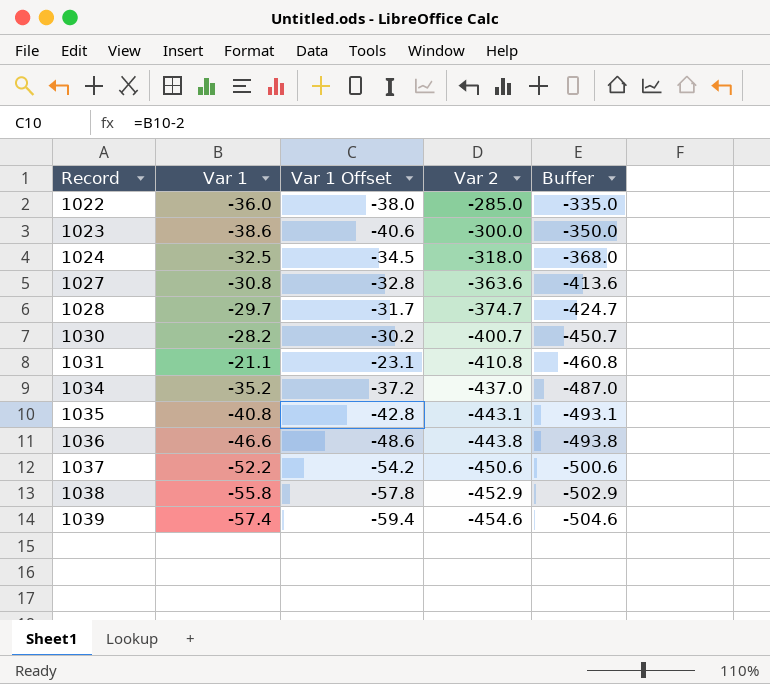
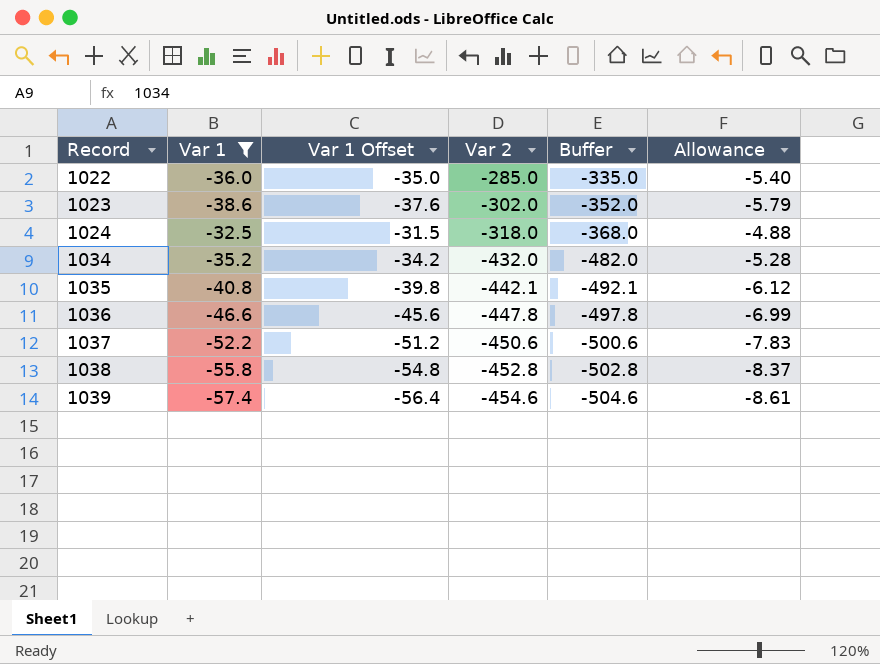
filter: none -> Var 1 <= -32.5
column Var 1 Offset | formula: [Var 1] - 2 -> [Var 1] + 1
column Allowance | formula: none -> [Var 1] * 0.15
1023 | Var 2: -300.0 -> -302.0
1023 | Buffer: -350.0 -> -352.0
1034 | Var 2: -437.0 -> -432.0
1034 | Buffer: -487.0 -> -482.0
1035 | Var 2: -443.1 -> -442.1
1035 | Buffer: -493.1 -> -492.1
1036 | Var 2: -443.8 -> -447.8
1036 | Buffer: -493.8 -> -497.8
1038 | Var 2: -452.9 -> -452.8
1038 | Buffer: -502.9 -> -502.8

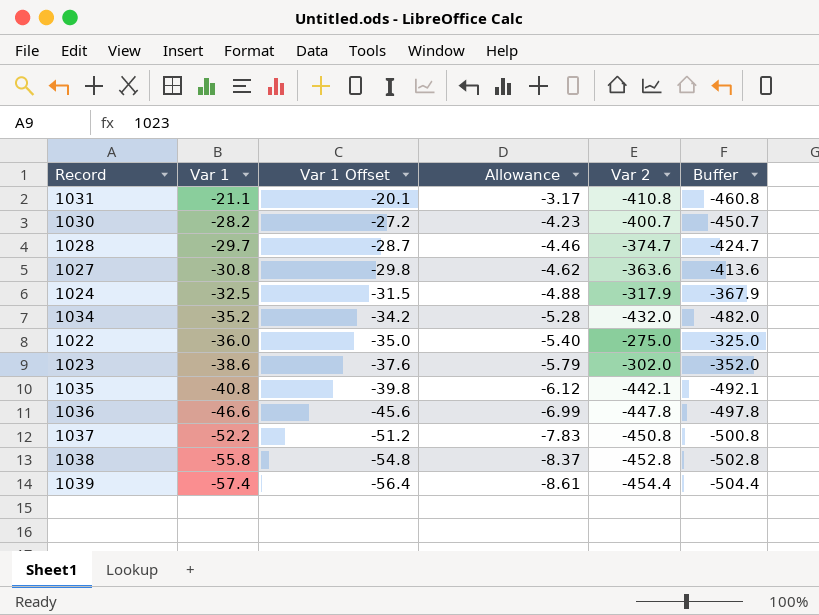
filter: Var 1 <= -32.5 -> none
row order: Record ascending -> Var 1 descending
column Allowance | position: 6 -> 4
1024 | Var 2: -318.0 -> -317.9
1024 | Buffer: -368.0 -> -367.9
1022 | Var 2: -285.0 -> -275.0
1022 | Buffer: -335.0 -> -325.0
1037 | Var 2: -450.6 -> -450.8
1037 | Buffer: -500.6 -> -500.8
1039 | Var 2: -454.6 -> -454.4
1039 | Buffer: -504.6 -> -504.4

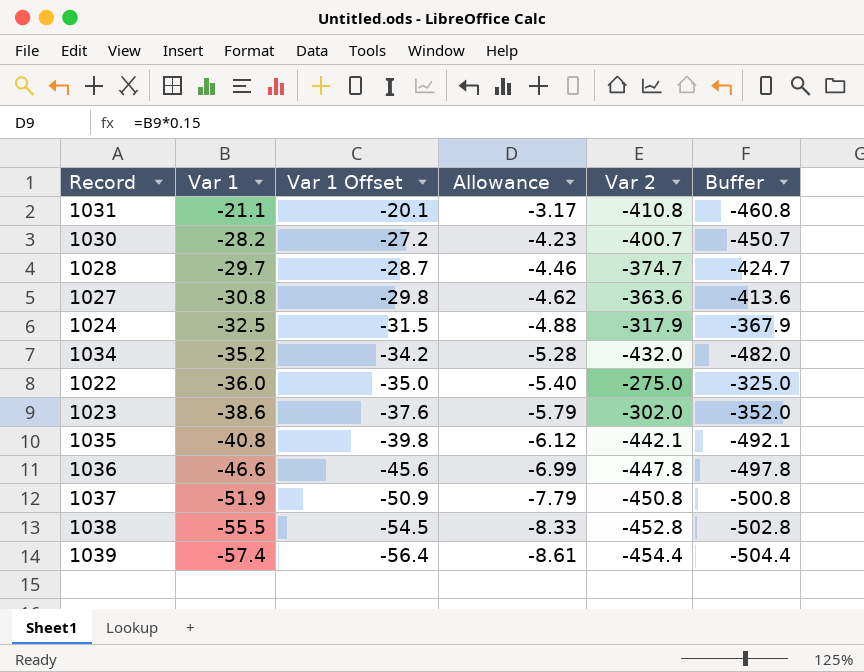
1037 | Var 1: -52.2 -> -51.9
1037 | Var 1 Offset: -51.2 -> -50.9
1037 | Allowance: -7.83 -> -7.79
1038 | Var 1: -55.8 -> -55.5
1038 | Var 1 Offset: -54.8 -> -54.5
1038 | Allowance: -8.37 -> -8.33

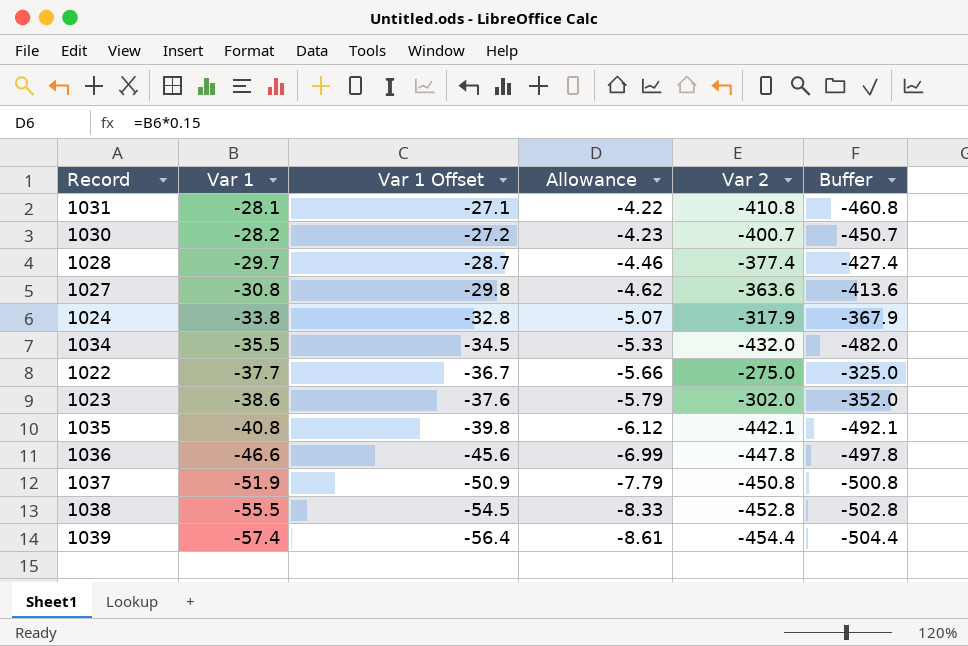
1031 | Var 1: -21.1 -> -28.1
1031 | Var 1 Offset: -20.1 -> -27.1
1031 | Allowance: -3.17 -> -4.22
1028 | Var 2: -374.7 -> -377.4
1028 | Buffer: -424.7 -> -427.4
1024 | Var 1: -32.5 -> -33.8
1024 | Var 1 Offset: -31.5 -> -32.8
1024 | Allowance: -4.88 -> -5.07
1034 | Var 1: -35.2 -> -35.5
1034 | Var 1 Offset: -34.2 -> -34.5
1034 | Allowance: -5.28 -> -5.33
1022 | Var 1: -36.0 -> -37.7
1022 | Var 1 Offset: -35.0 -> -36.7
1022 | Allowance: -5.40 -> -5.66

